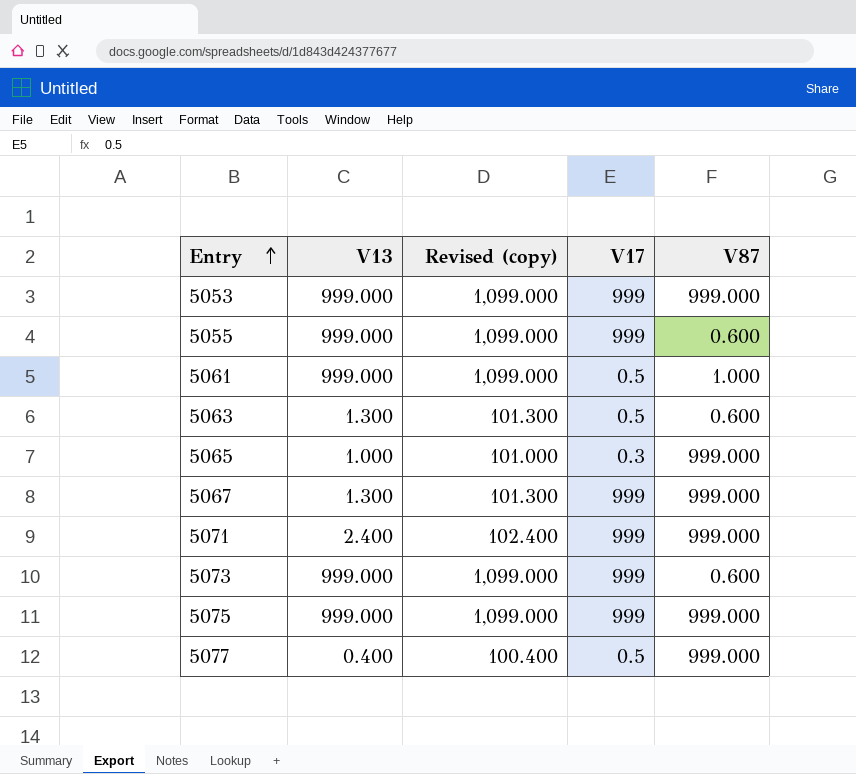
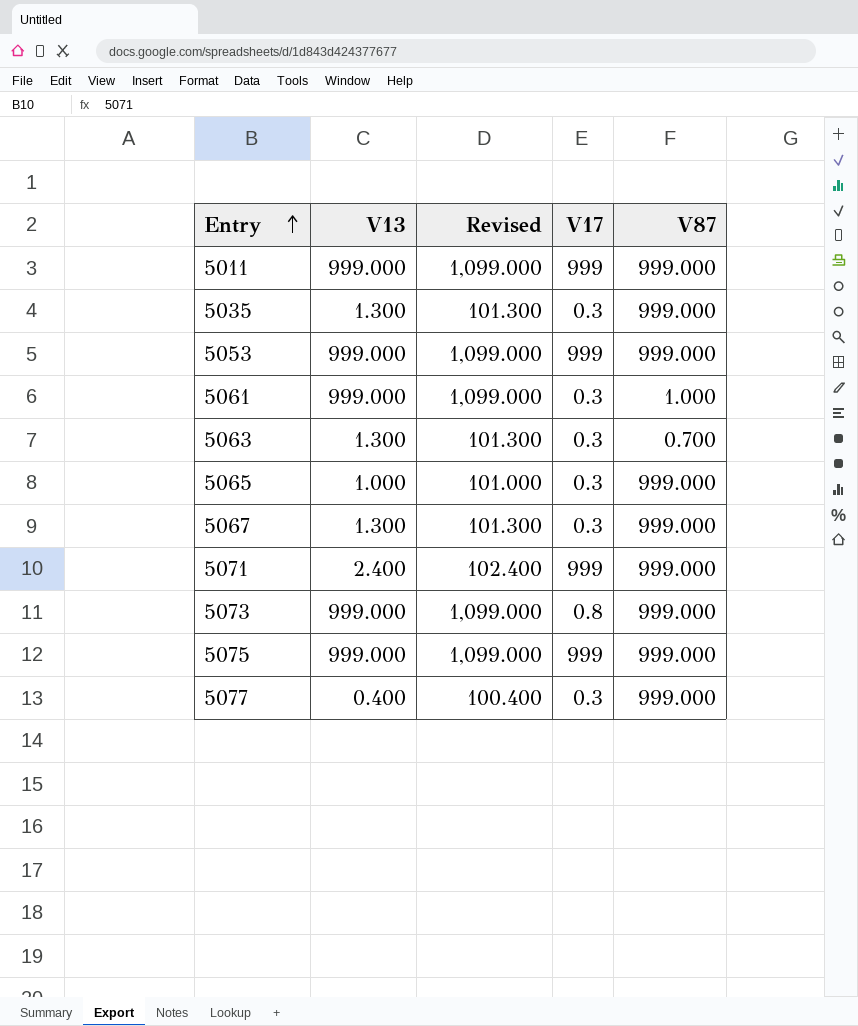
column name: Revised (copy) -> Revised
row 5055: 999.000 | 1,099.000 | 999 | 0.600 -> none
row 5011: none -> 999.000 | 1,099.000 | 999 | 999.000
row 5035: none -> 1.300 | 101.300 | 0.3 | 999.000
5061 | V17: 0.5 -> 0.3
5063 | V17: 0.5 -> 0.3
5063 | V87: 0.600 -> 0.700
5067 | V17: 999 -> 0.3
5073 | V17: 999 -> 0.8
5073 | V87: 0.600 -> 999.000
5077 | V17: 0.5 -> 0.3

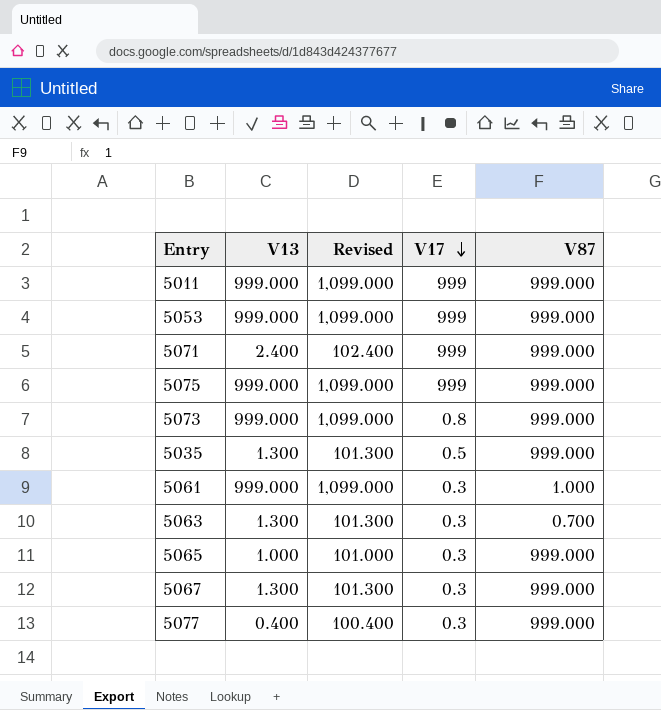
row order: Entry ascending -> V17 descending
5035 | V17: 0.3 -> 0.5

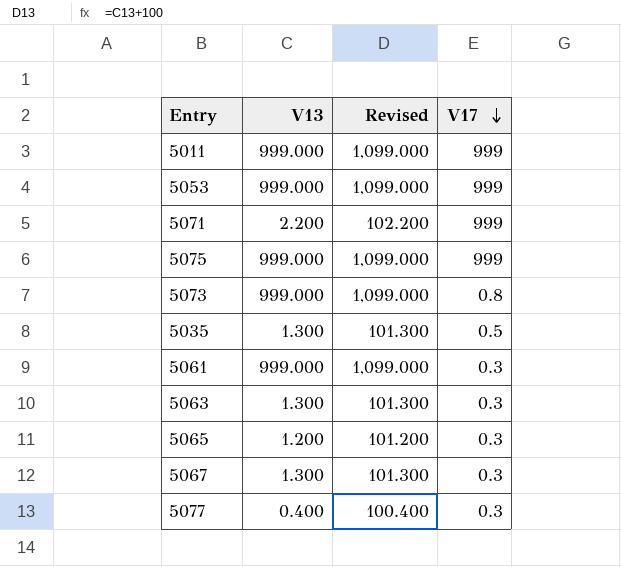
column V87 | position: 5 -> none
5071 | V13: 2.400 -> 2.200
5071 | Revised: 102.400 -> 102.200
5065 | V13: 1.000 -> 1.200
5065 | Revised: 101.000 -> 101.200

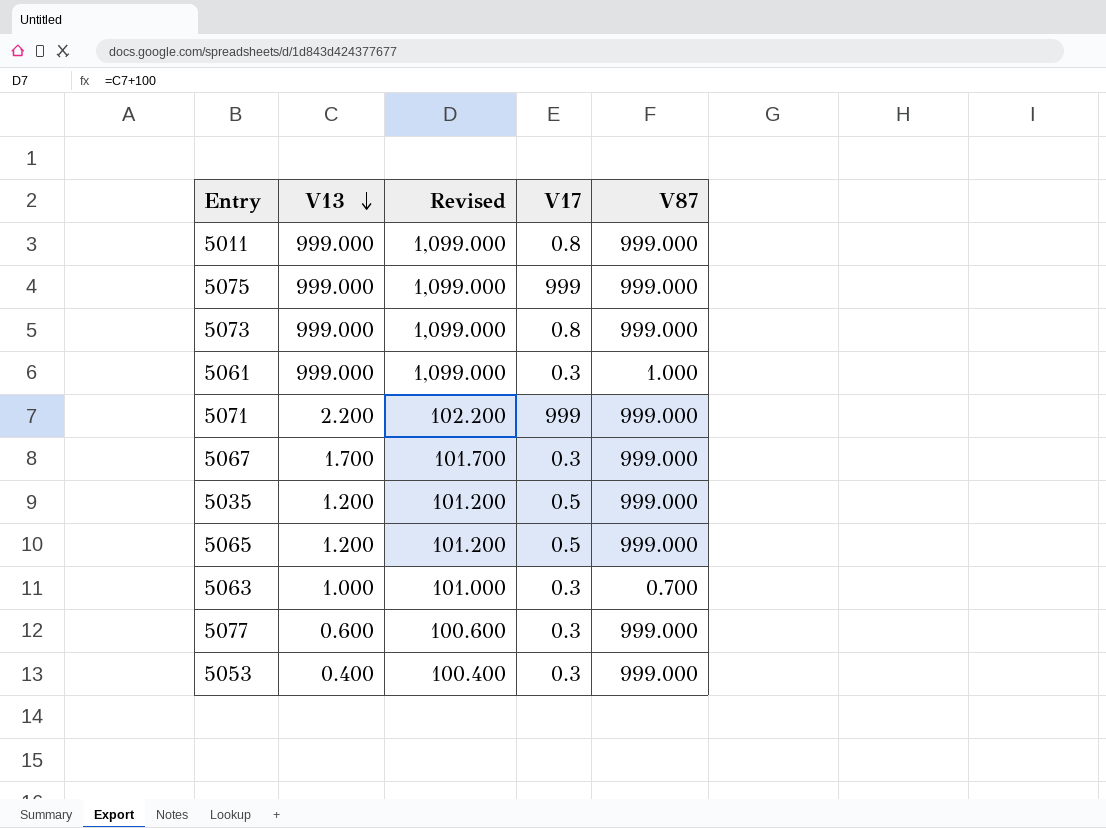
row order: V17 descending -> V13 descending
column V87 | position: none -> 5
5011 | V17: 999 -> 0.8
5067 | V13: 1.300 -> 1.700
5067 | Revised: 101.300 -> 101.700
5035 | V13: 1.300 -> 1.200
5035 | Revised: 101.300 -> 101.200
5065 | V17: 0.3 -> 0.5
5063 | V13: 1.300 -> 1.000
5063 | Revised: 101.300 -> 101.000
5077 | V13: 0.400 -> 0.600
5077 | Revised: 100.400 -> 100.600
5053 | V13: 999.000 -> 0.400
5053 | Revised: 1,099.000 -> 100.400
5053 | V17: 999 -> 0.3

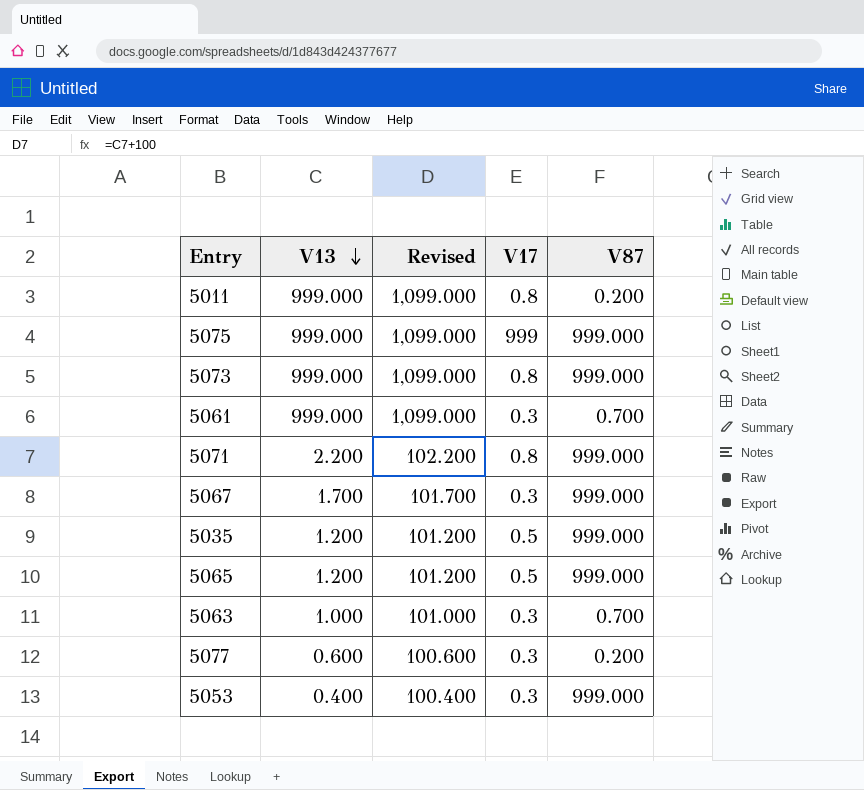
5011 | V87: 999.000 -> 0.200
5061 | V87: 1.000 -> 0.700
5071 | V17: 999 -> 0.8
5077 | V87: 999.000 -> 0.200

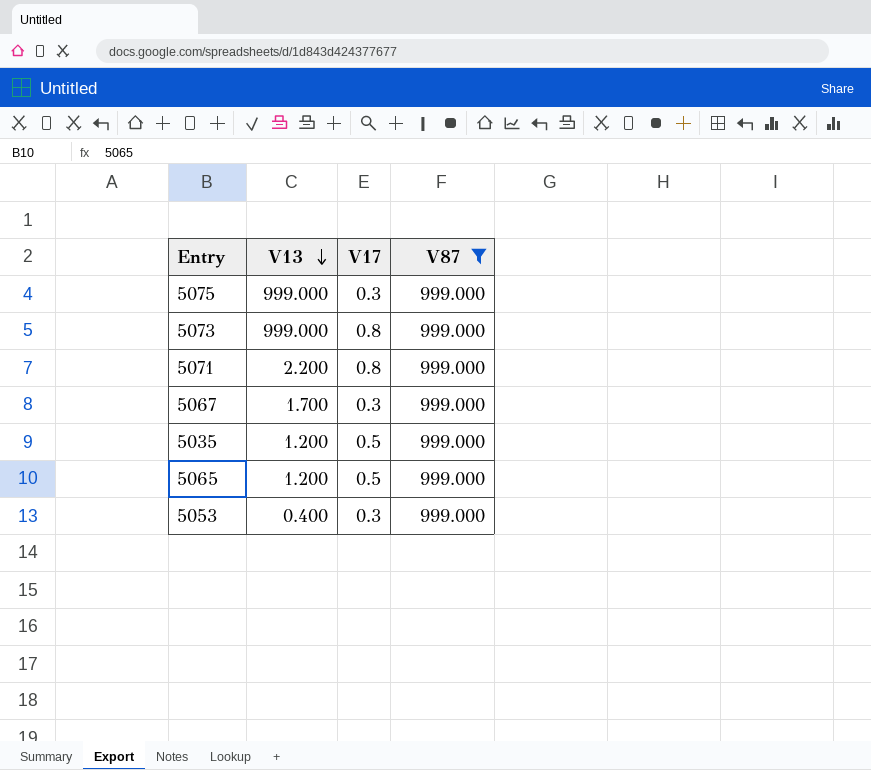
filter: none -> V87 = 999.000
column Revised | formula: [V13] + 100 -> none
5075 | V17: 999 -> 0.3

